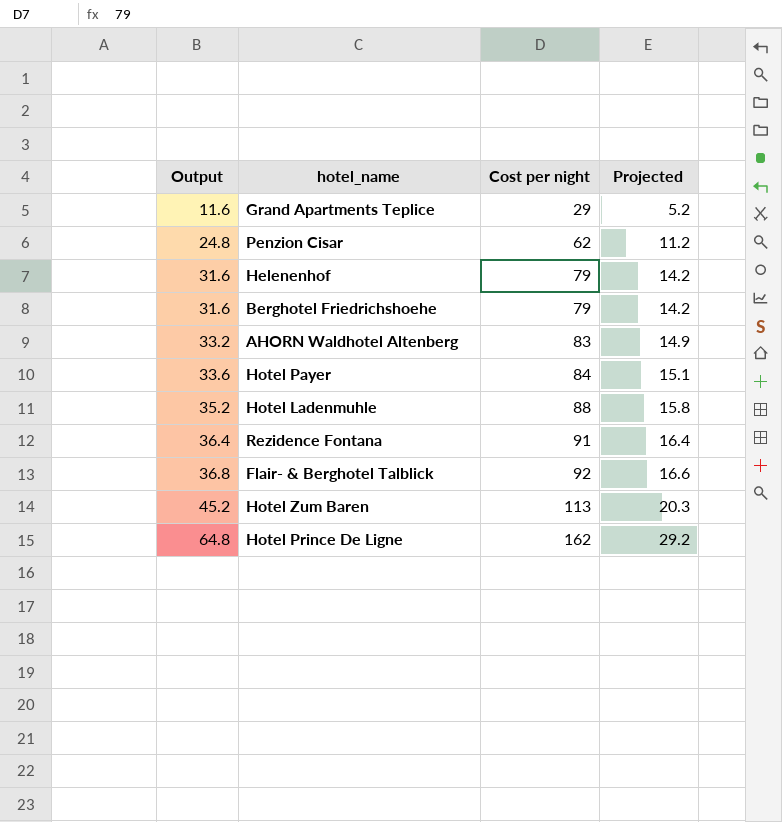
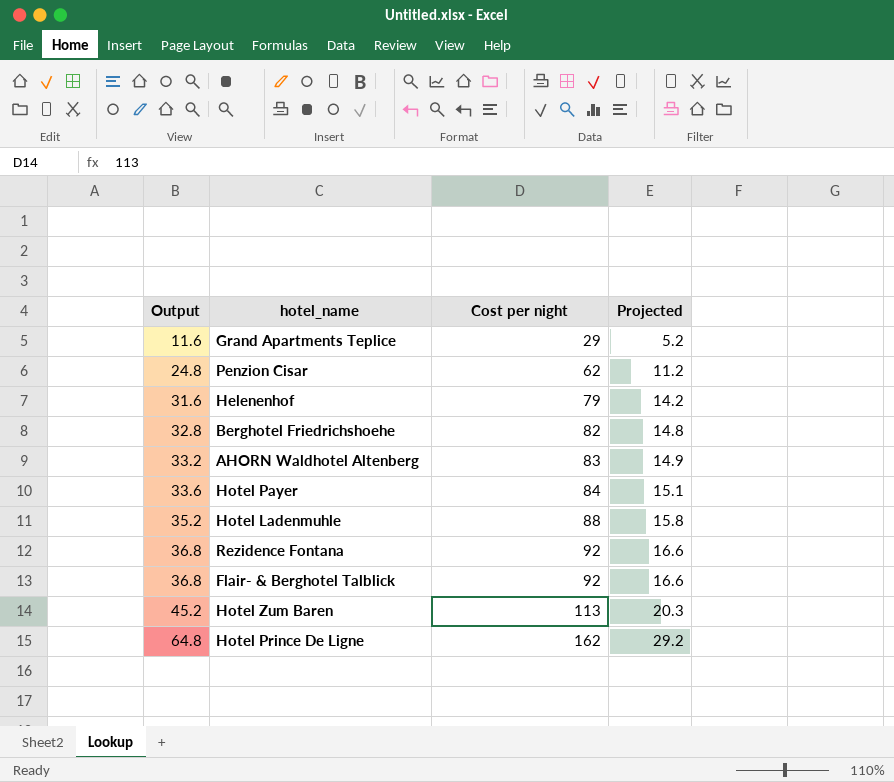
Berghotel Friedrichshoehe | Output: 31.6 -> 32.8
Berghotel Friedrichshoehe | Cost per night: 79 -> 82
Berghotel Friedrichshoehe | Projected: 14.2 -> 14.8
Rezidence Fontana | Output: 36.4 -> 36.8
Rezidence Fontana | Cost per night: 91 -> 92
Rezidence Fontana | Projected: 16.4 -> 16.6

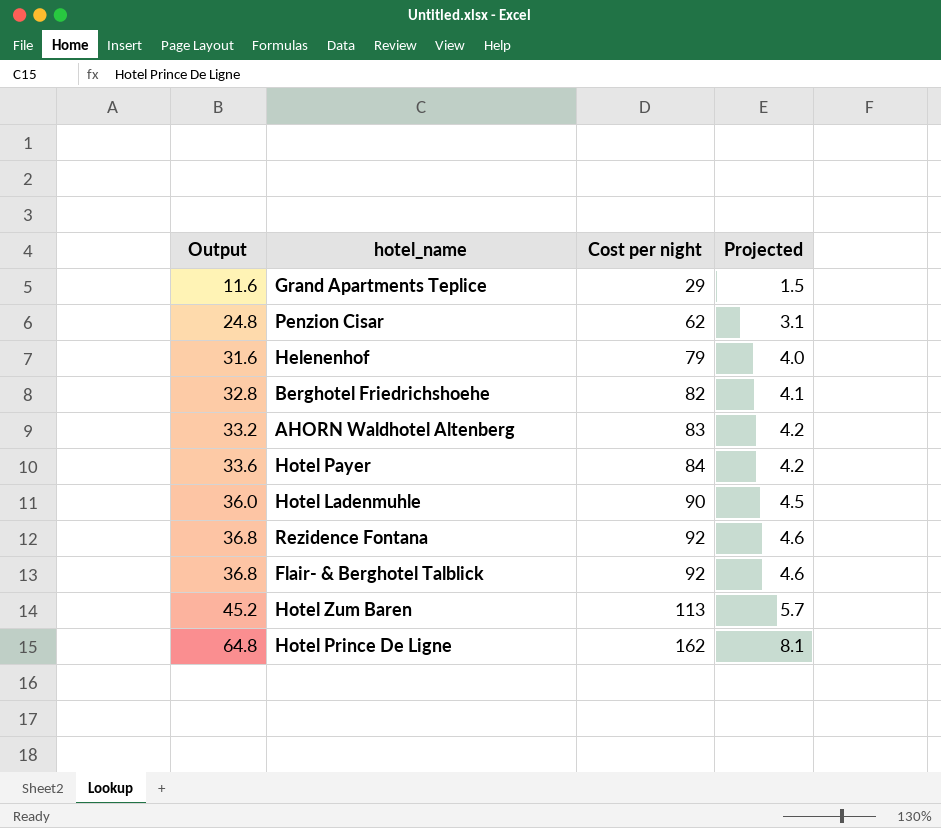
column Projected | formula: [Cost per night] * 0.18 -> [Cost per night] * 0.05
Hotel Ladenmuhle | Output: 35.2 -> 36.0
Hotel Ladenmuhle | Cost per night: 88 -> 90

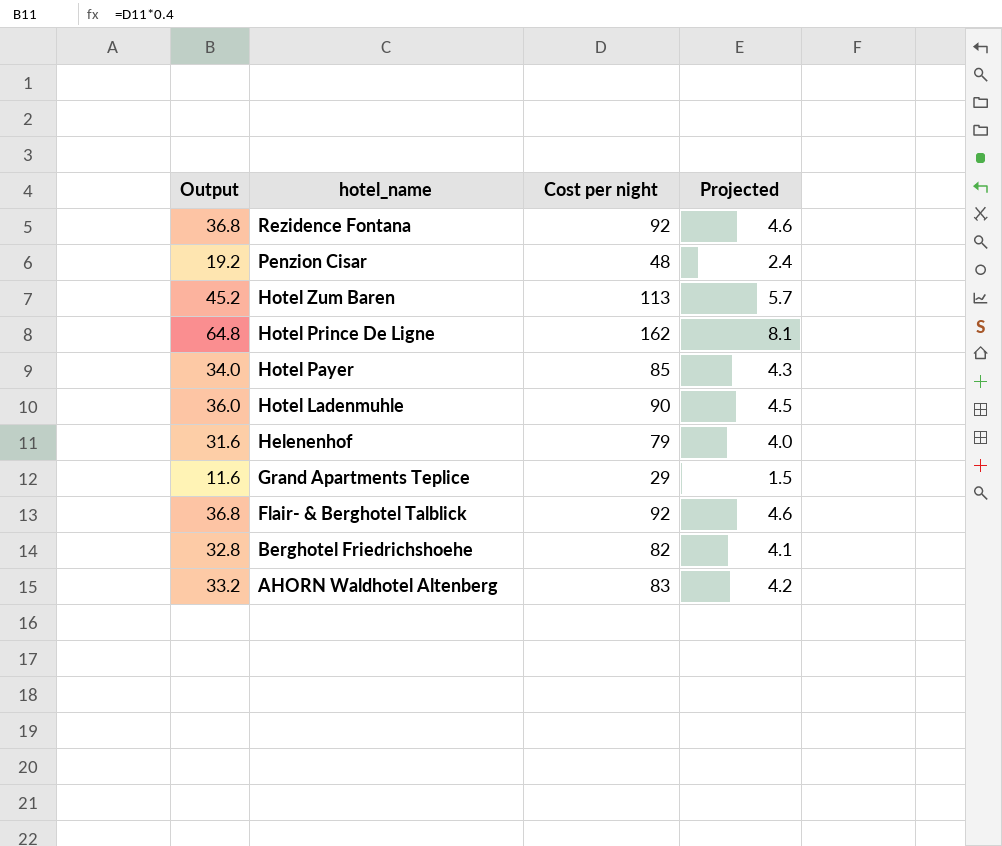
row order: Output ascending -> hotel_name descending
Penzion Cisar | Output: 24.8 -> 19.2
Penzion Cisar | Cost per night: 62 -> 48
Penzion Cisar | Projected: 3.1 -> 2.4
Hotel Payer | Output: 33.6 -> 34.0
Hotel Payer | Cost per night: 84 -> 85
Hotel Payer | Projected: 4.2 -> 4.3

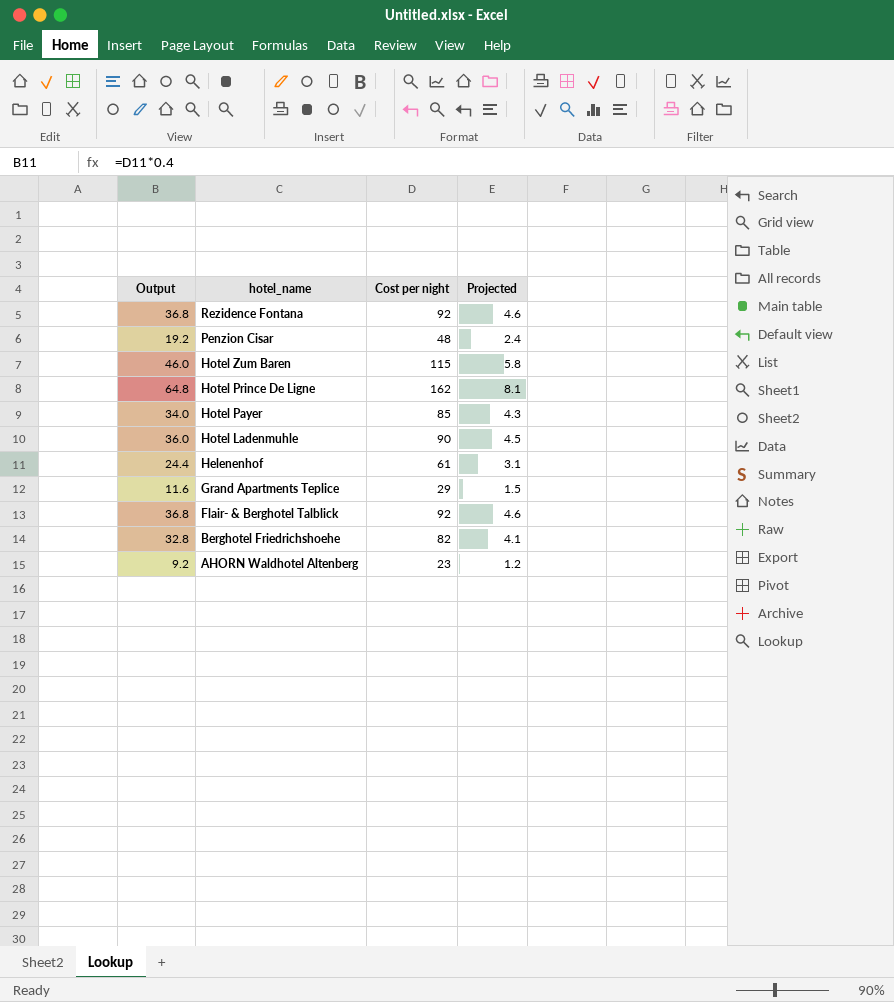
Hotel Zum Baren | Output: 45.2 -> 46.0
Hotel Zum Baren | Cost per night: 113 -> 115
Hotel Zum Baren | Projected: 5.7 -> 5.8
Helenenhof | Output: 31.6 -> 24.4
Helenenhof | Cost per night: 79 -> 61
Helenenhof | Projected: 4.0 -> 3.1
AHORN Waldhotel Altenberg | Output: 33.2 -> 9.2
AHORN Waldhotel Altenberg | Cost per night: 83 -> 23
AHORN Waldhotel Altenberg | Projected: 4.2 -> 1.2

